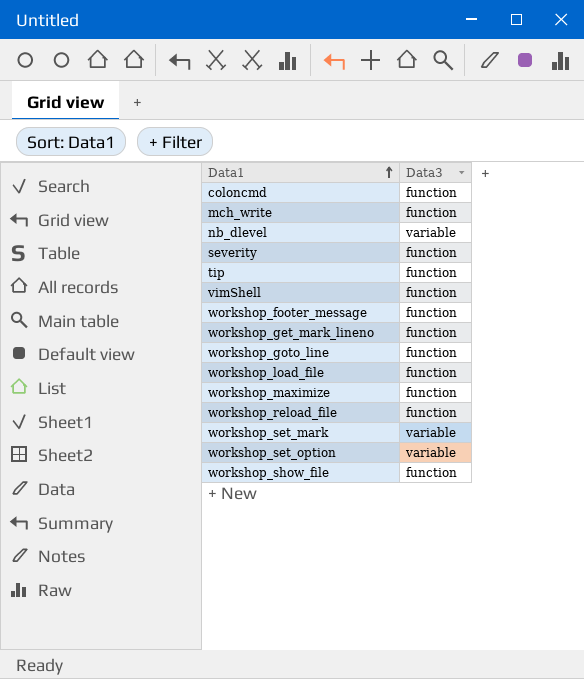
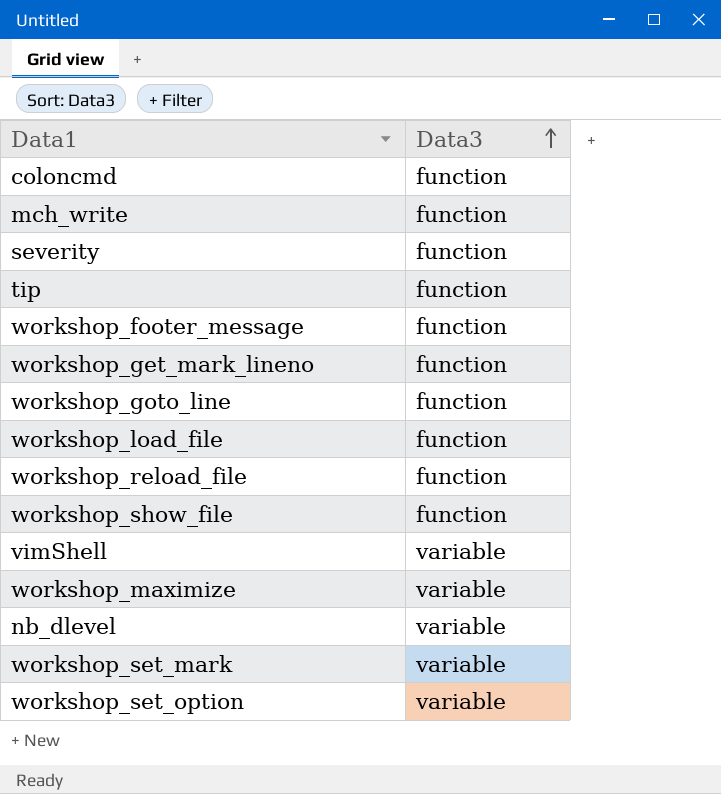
row order: Data1 ascending -> Data3 ascending
vimShell | Data3: function -> variable
workshop_maximize | Data3: function -> variable

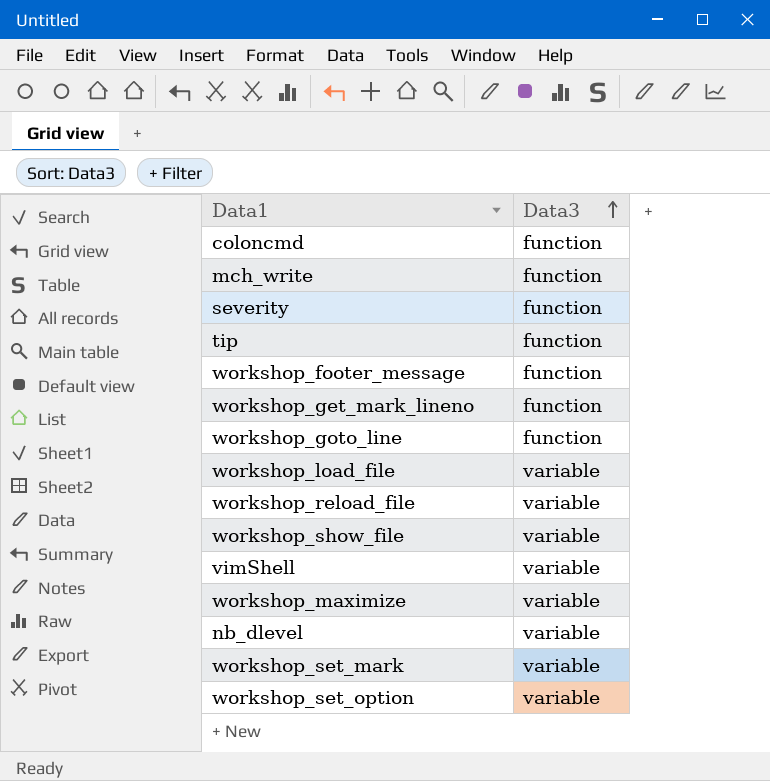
workshop_load_file | Data3: function -> variable
workshop_reload_file | Data3: function -> variable
workshop_show_file | Data3: function -> variable

